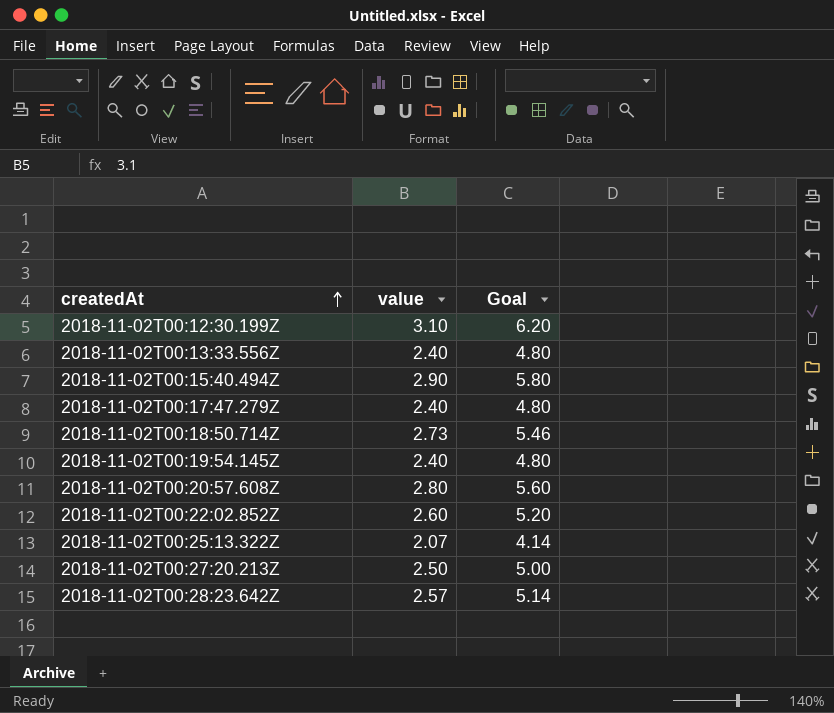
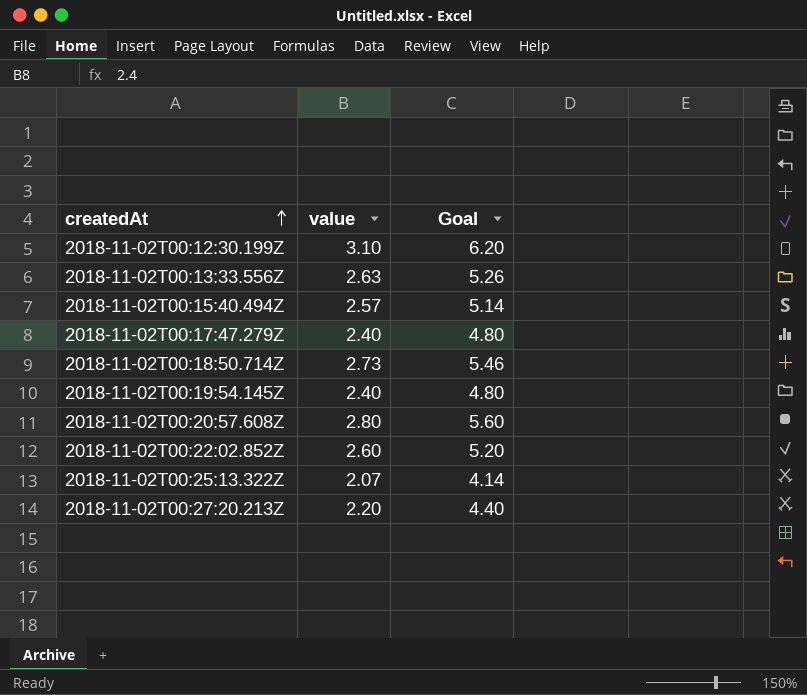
row 2018-11-02T00:28:23.642Z: 2.57 | 5.14 -> none
2018-11-02T00:13:33.556Z | value: 2.40 -> 2.63
2018-11-02T00:13:33.556Z | Goal: 4.80 -> 5.26
2018-11-02T00:15:40.494Z | value: 2.90 -> 2.57
2018-11-02T00:15:40.494Z | Goal: 5.80 -> 5.14
2018-11-02T00:27:20.213Z | value: 2.50 -> 2.20
2018-11-02T00:27:20.213Z | Goal: 5.00 -> 4.40

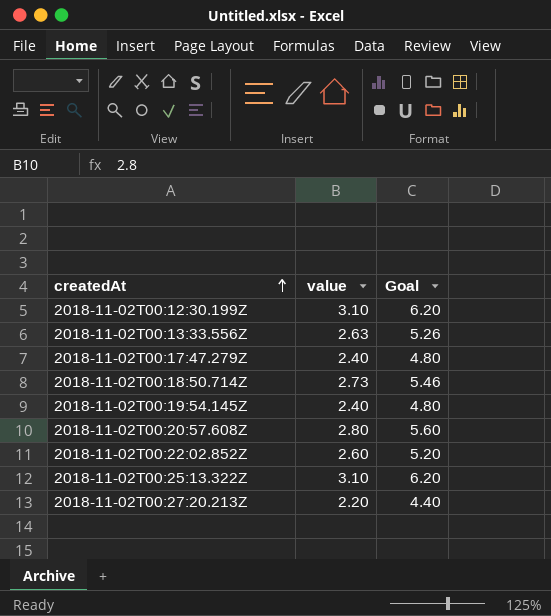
row 2018-11-02T00:15:40.494Z: 2.57 | 5.14 -> none
2018-11-02T00:25:13.322Z | value: 2.07 -> 3.10
2018-11-02T00:25:13.322Z | Goal: 4.14 -> 6.20

